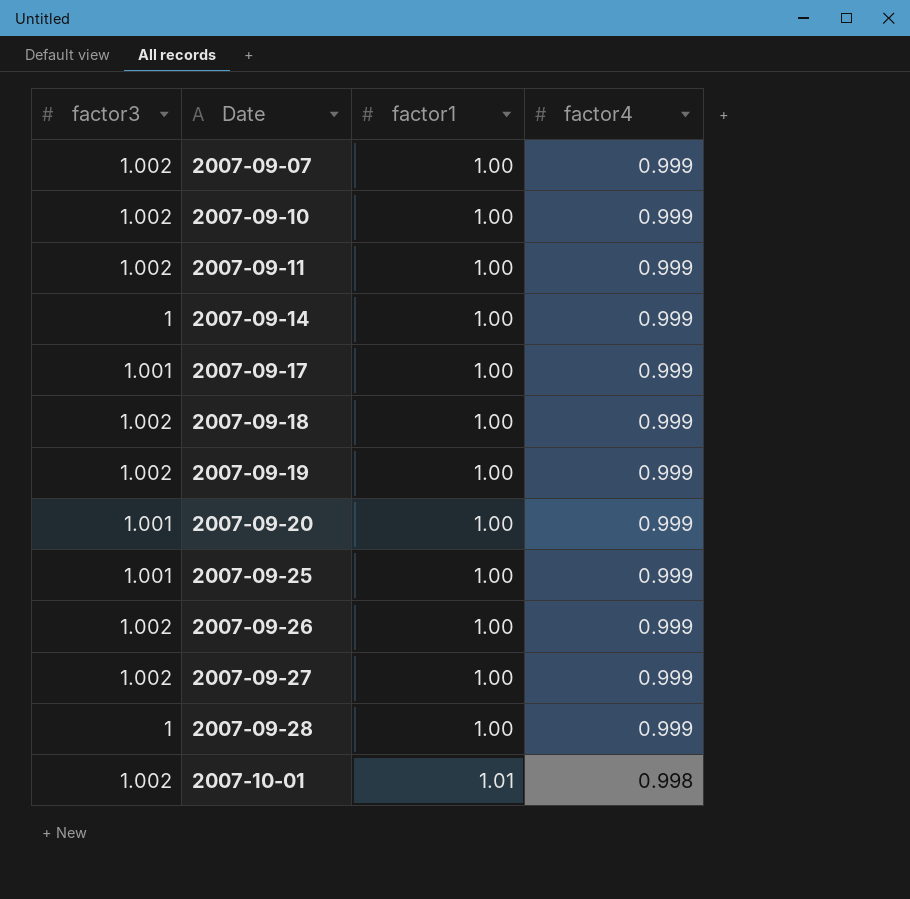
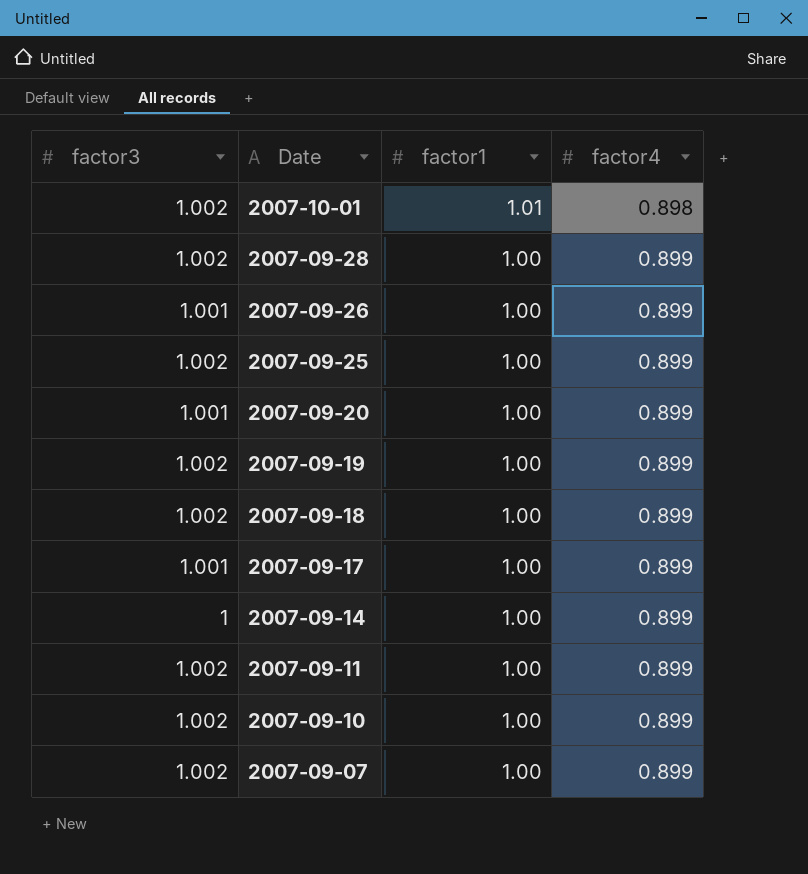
row order: Date ascending -> Date descending
row 2007-09-27: 1.002 | 1.00 | 0.999 -> none
2007-10-01 | factor4: 0.998 -> 0.898
2007-09-28 | factor3: 1 -> 1.002
2007-09-28 | factor4: 0.999 -> 0.899
2007-09-26 | factor3: 1.002 -> 1.001
2007-09-26 | factor4: 0.999 -> 0.899
2007-09-25 | factor3: 1.001 -> 1.002
2007-09-25 | factor4: 0.999 -> 0.899
2007-09-20 | factor4: 0.999 -> 0.899
2007-09-19 | factor4: 0.999 -> 0.899
2007-09-18 | factor4: 0.999 -> 0.899
2007-09-17 | factor4: 0.999 -> 0.899
2007-09-14 | factor4: 0.999 -> 0.899
2007-09-11 | factor4: 0.999 -> 0.899
2007-09-10 | factor4: 0.999 -> 0.899
2007-09-07 | factor4: 0.999 -> 0.899

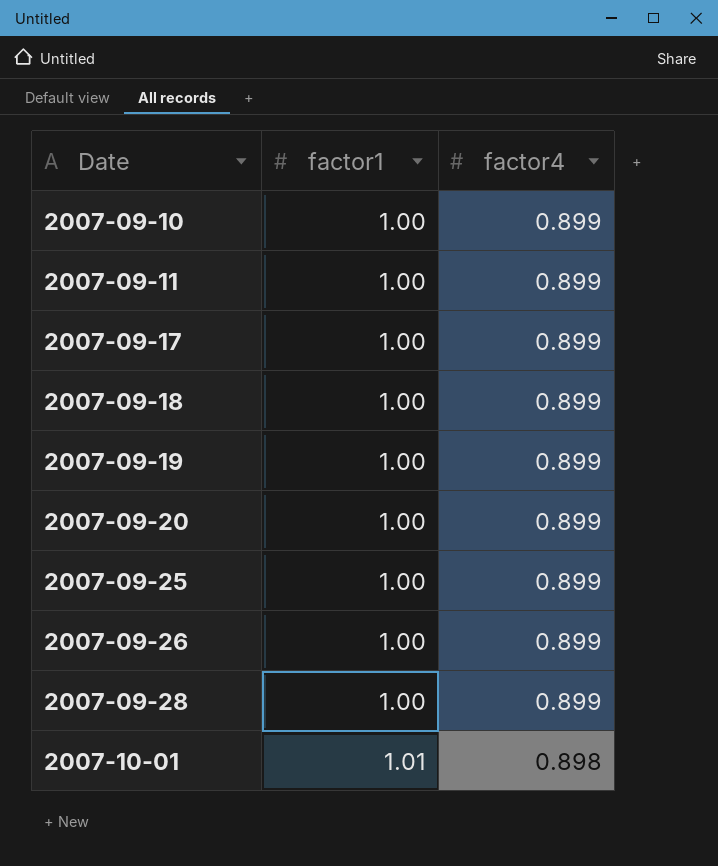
row order: Date descending -> Date ascending
column factor3 | position: 1 -> none
row 2007-09-14: 1 | 1.00 | 0.899 -> none
row 2007-09-07: 1.002 | 1.00 | 0.899 -> none

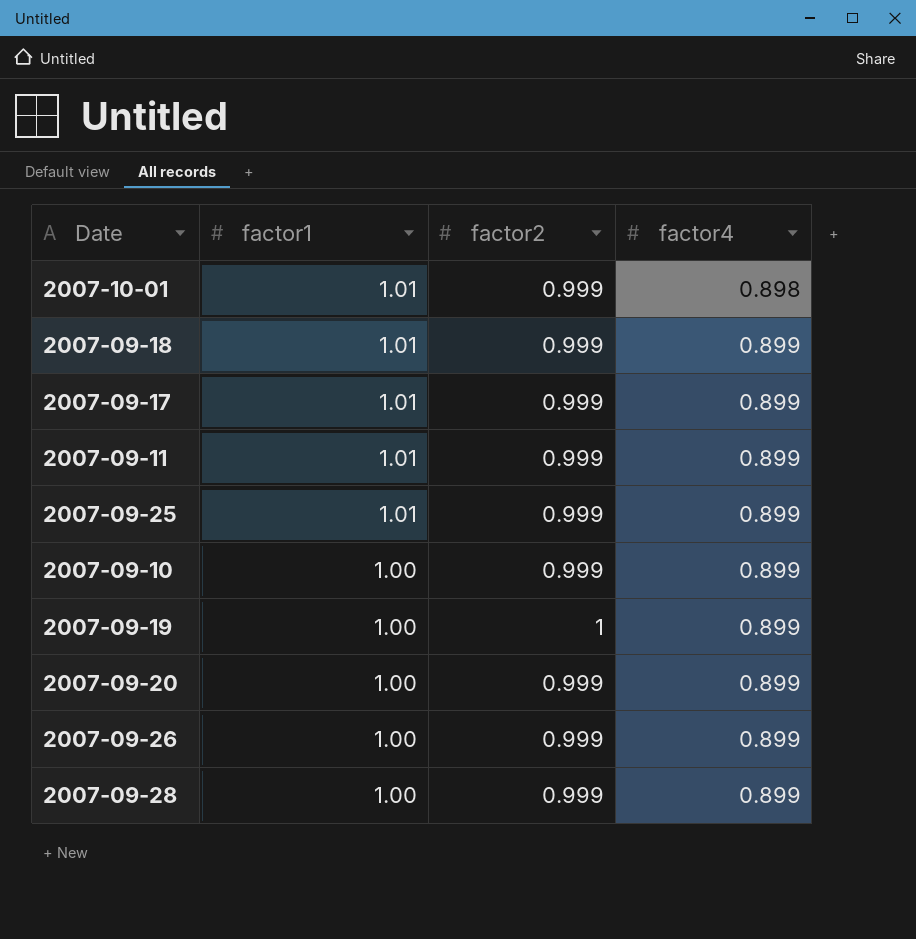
row order: Date ascending -> factor1 descending
column factor2 | position: none -> 3
2007-09-18 | factor1: 1.00 -> 1.01
2007-09-17 | factor1: 1.00 -> 1.01
2007-09-11 | factor1: 1.00 -> 1.01
2007-09-25 | factor1: 1.00 -> 1.01

